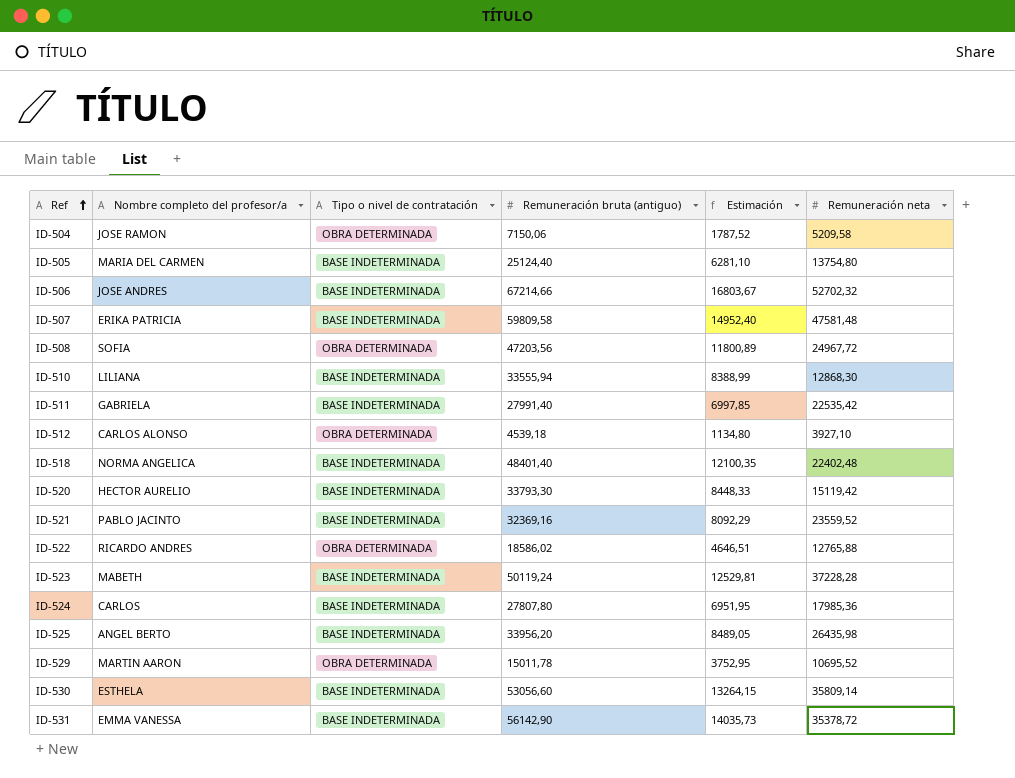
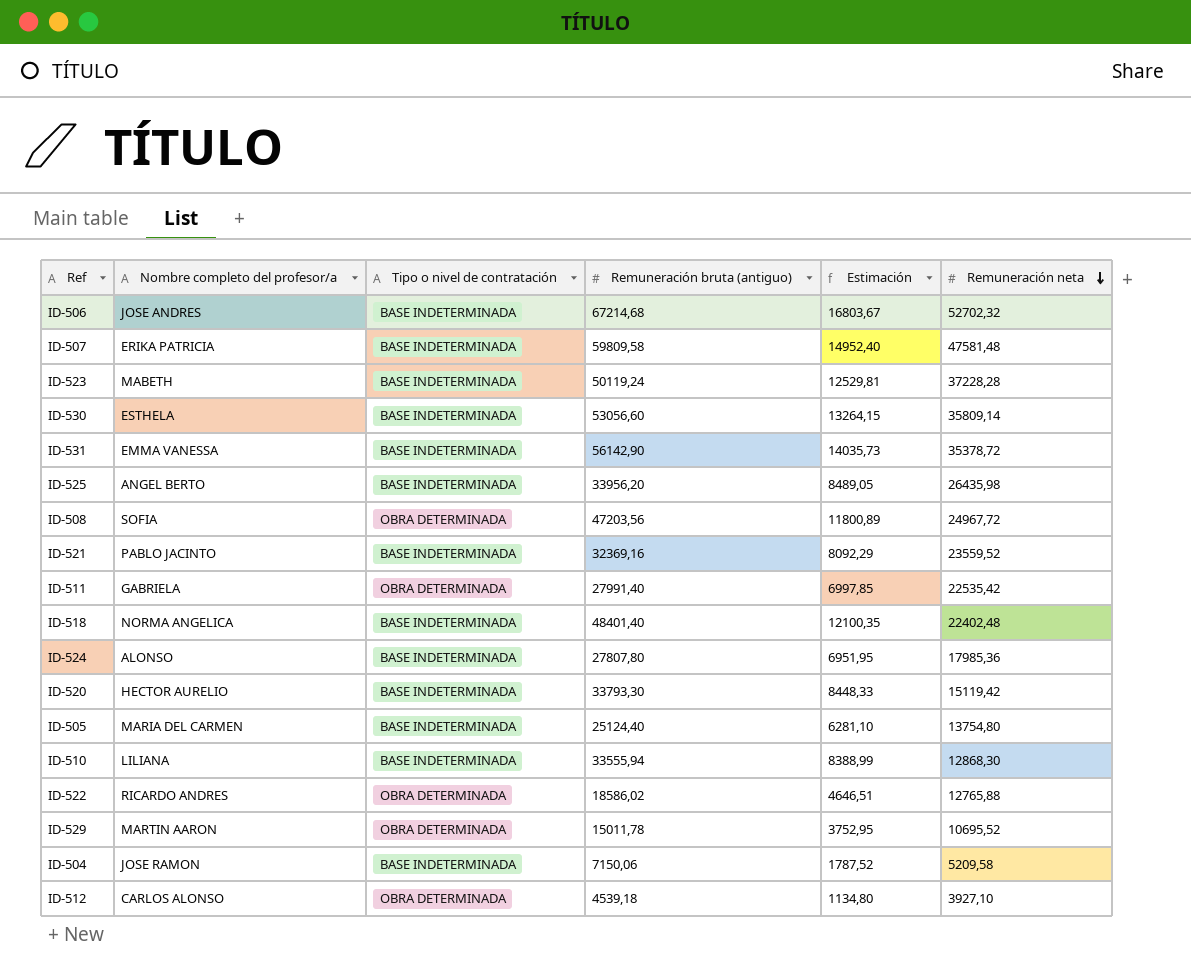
row order: Ref ascending -> Remuneración neta descending
ID-506 | Remuneración bruta (antiguo): 67214,66 -> 67214,68
ID-511 | Tipo o nivel de contratación: BASE INDETERMINADA -> OBRA DETERMINADA
ID-524 | Nombre completo del profesor/a: CARLOS -> ALONSO
ID-504 | Tipo o nivel de contratación: OBRA DETERMINADA -> BASE INDETERMINADA

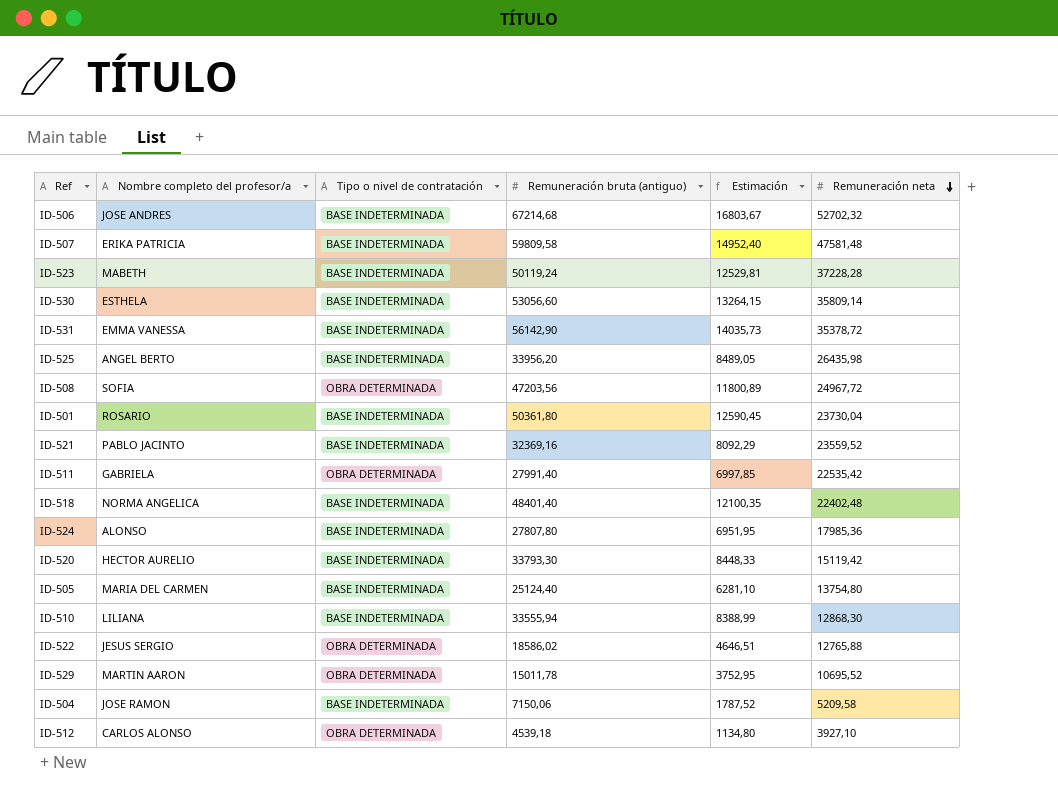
row ID-501: none -> ROSARIO | BASE INDETERMINADA | 50361,80 | 12590,45 | 23730,04
ID-522 | Nombre completo del profesor/a: RICARDO ANDRES -> JESUS SERGIO

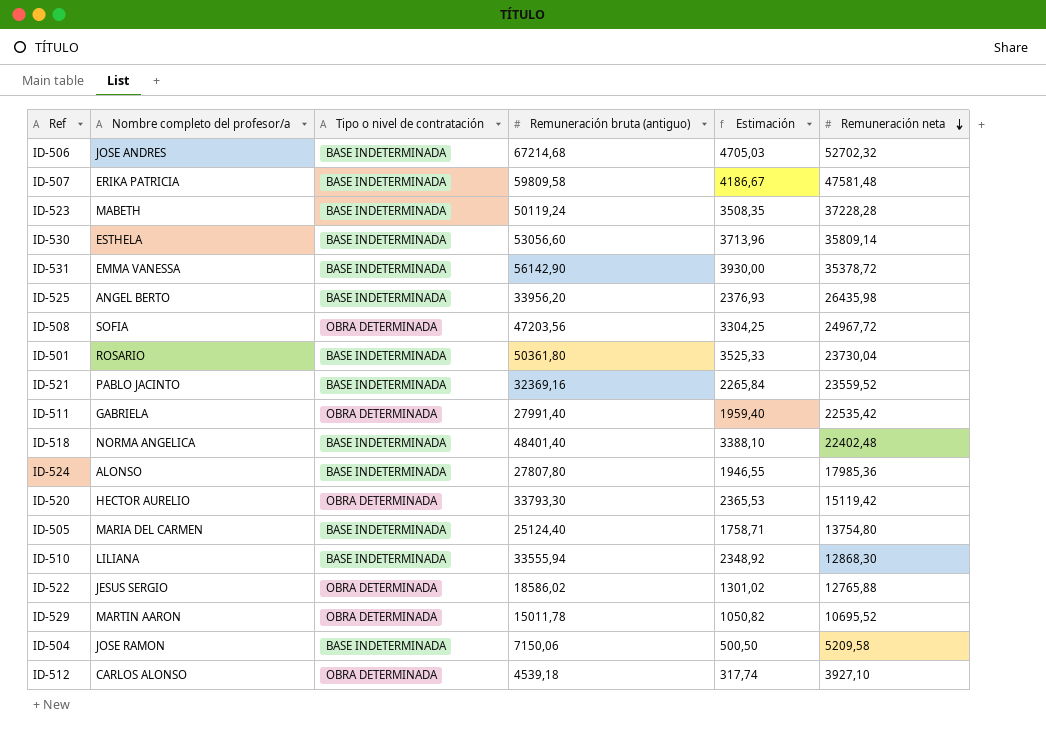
column Estimación | formula: [Remuneración bruta (antiguo)] * 0,25 -> [Remuneración bruta (antiguo)] * 0,07
ID-520 | Tipo o nivel de contratación: BASE INDETERMINADA -> OBRA DETERMINADA

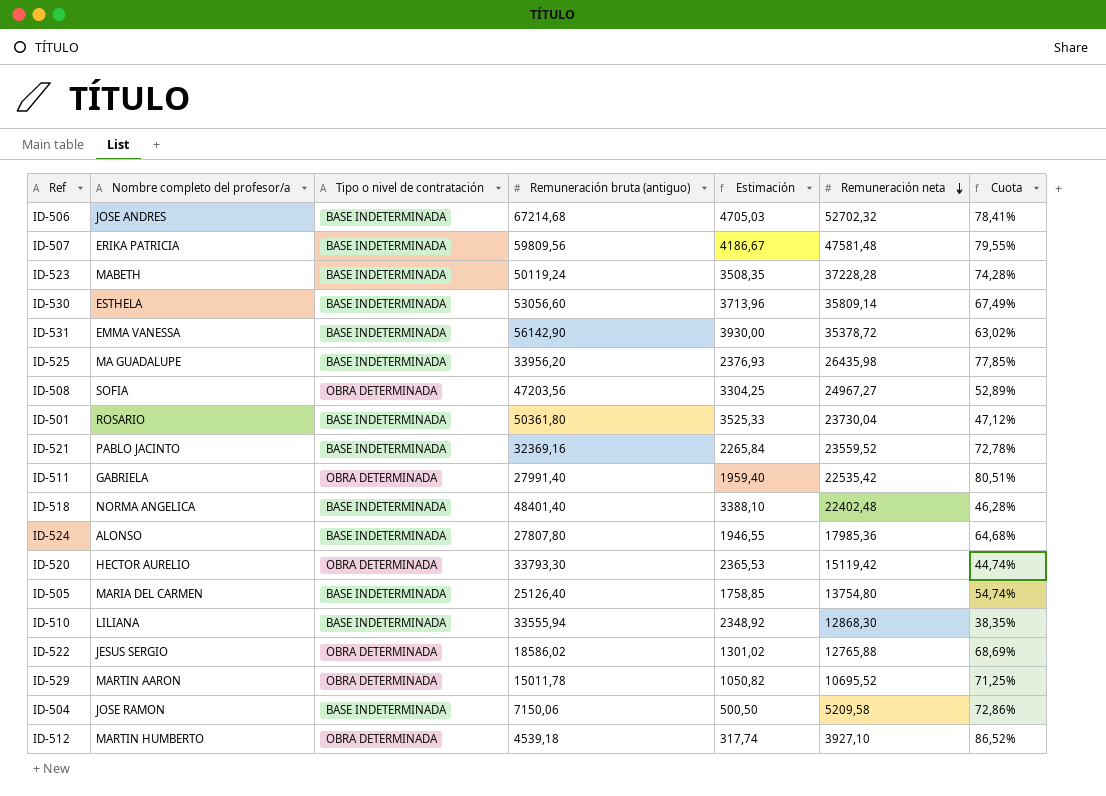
column Cuota | formula: none -> [Remuneración neta] / [Remuneración bruta (antiguo)]
ID-507 | Remuneración bruta (antiguo): 59809,58 -> 59809,56
ID-525 | Nombre completo del profesor/a: ANGEL BERTO -> MA GUADALUPE
ID-508 | Remuneración neta: 24967,72 -> 24967,27
ID-505 | Remuneración bruta (antiguo): 25124,40 -> 25126,40
ID-505 | Estimación: 1758,71 -> 1758,85
ID-512 | Nombre completo del profesor/a: CARLOS ALONSO -> MARTIN HUMBERTO

